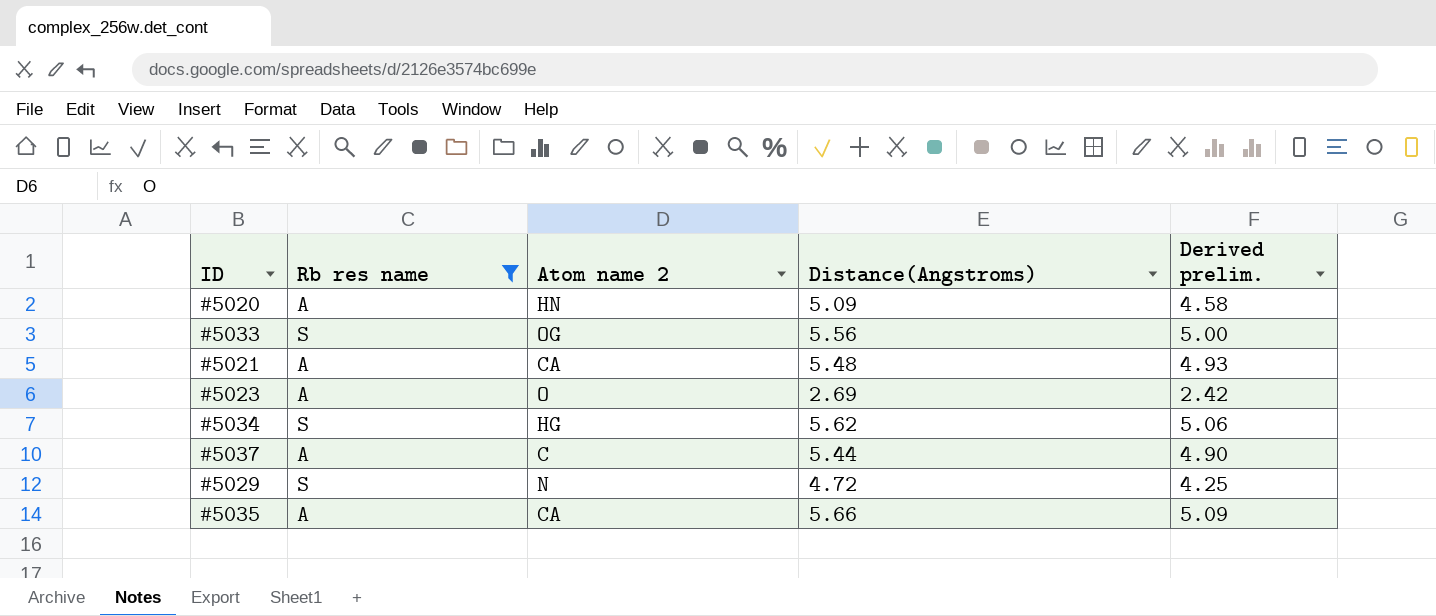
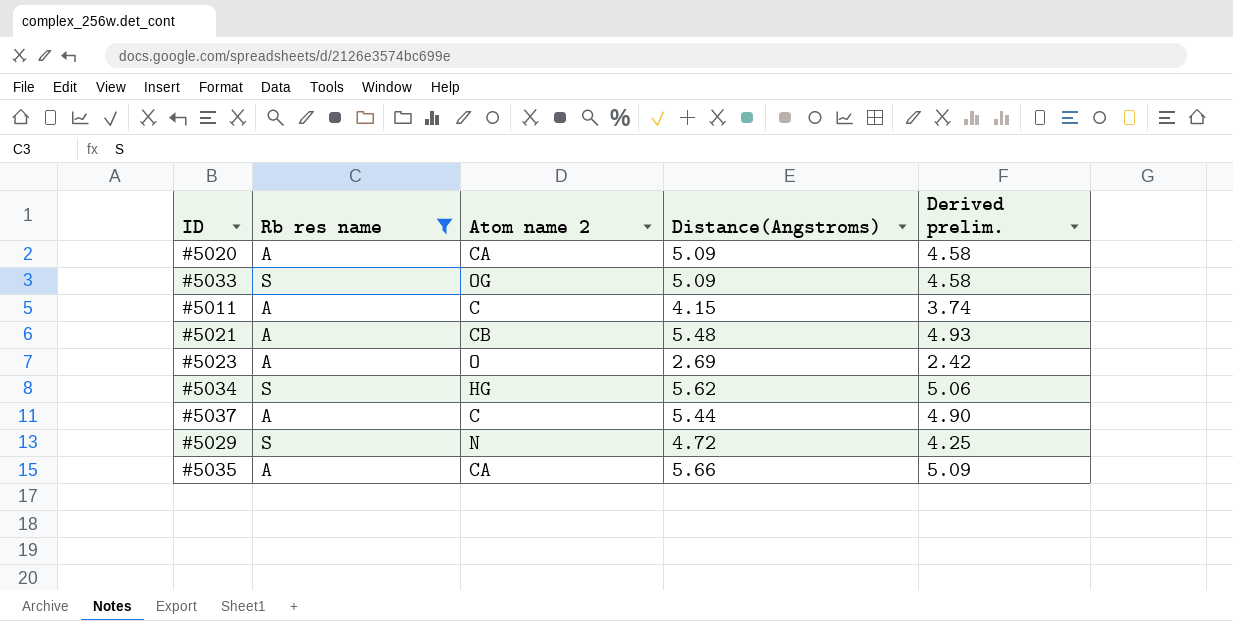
#5020 | Atom name 2: HN -> CA
#5033 | Distance(Angstroms): 5.56 -> 5.09
#5033 | Derived prelim.: 5.00 -> 4.58
row #5011: none -> A | C | 4.15 | 3.74
#5021 | Atom name 2: CA -> CB

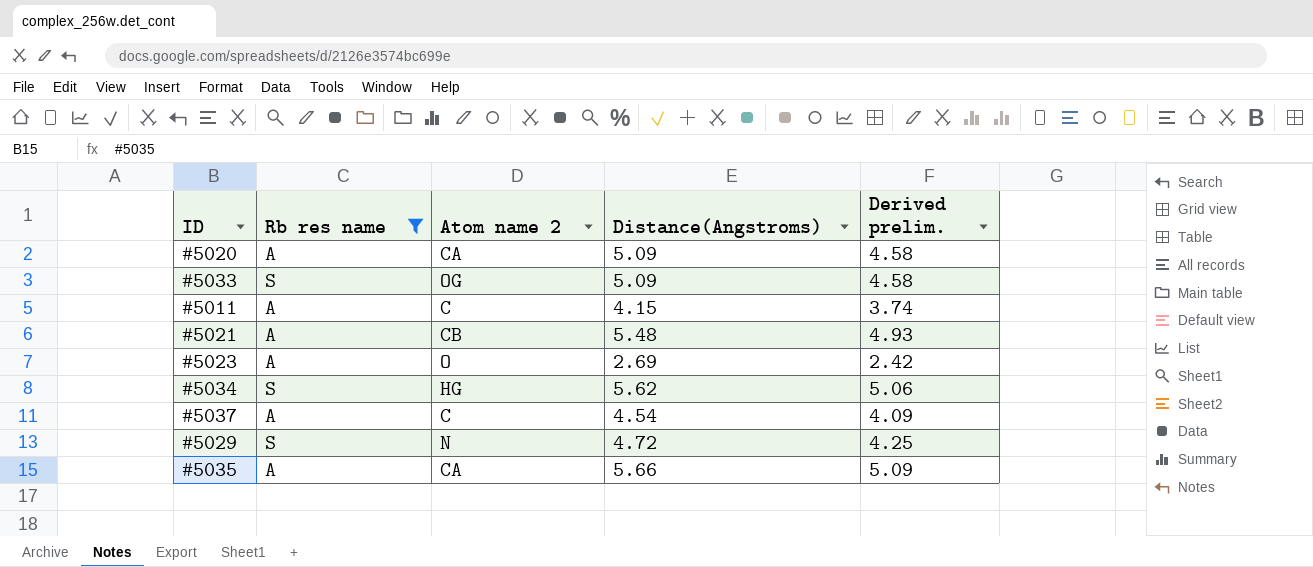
#5037 | Distance(Angstroms): 5.44 -> 4.54
#5037 | Derived prelim.: 4.90 -> 4.09

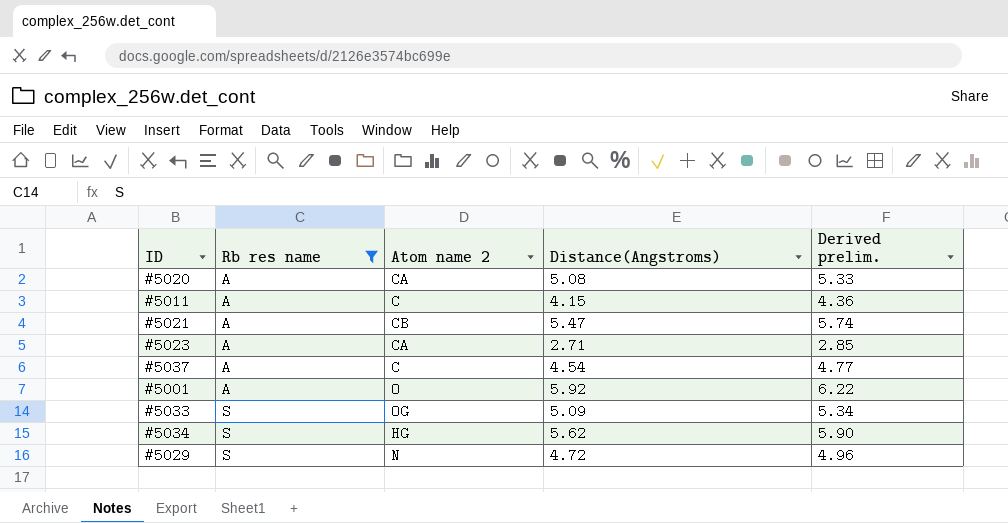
row order: none -> Rb res name ascending
column Derived prelim. | formula: [Distance(Angstroms)] * 0.9 -> [Distance(Angstroms)] * 1.05
row #5035: A | CA | 5.66 | 5.09 -> none
#5020 | Distance(Angstroms): 5.09 -> 5.08
#5021 | Distance(Angstroms): 5.48 -> 5.47
#5023 | Atom name 2: O -> CA
#5023 | Distance(Angstroms): 2.69 -> 2.71
row #5001: none -> A | O | 5.92 | 6.22

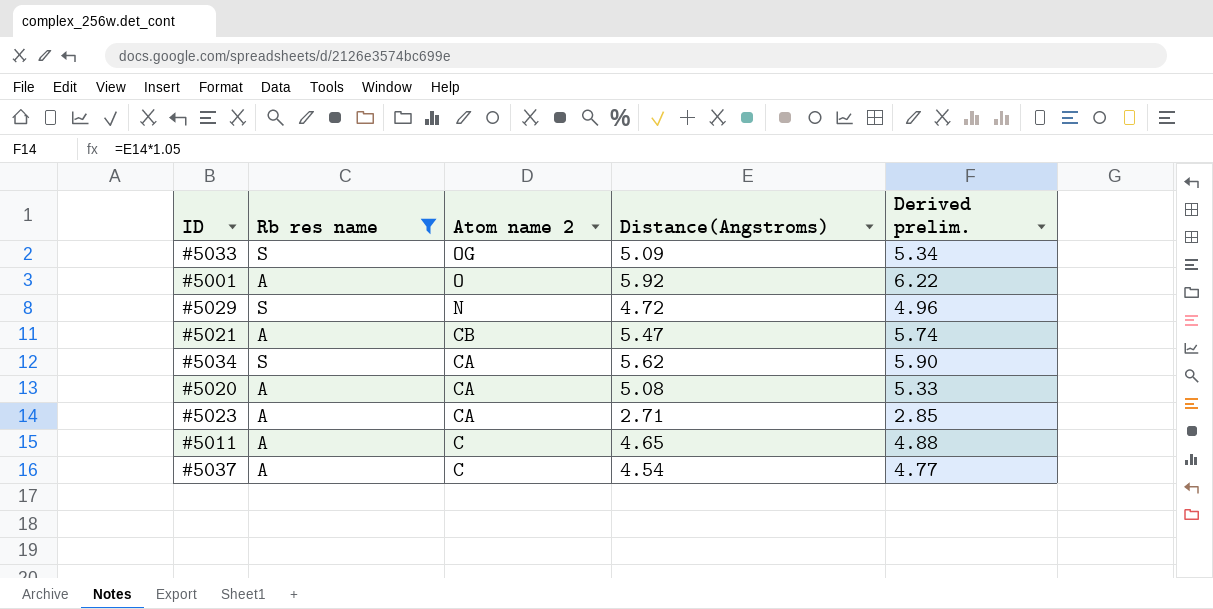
row order: Rb res name ascending -> Atom name 2 descending
#5034 | Atom name 2: HG -> CA
#5011 | Distance(Angstroms): 4.15 -> 4.65
#5011 | Derived prelim.: 4.36 -> 4.88

